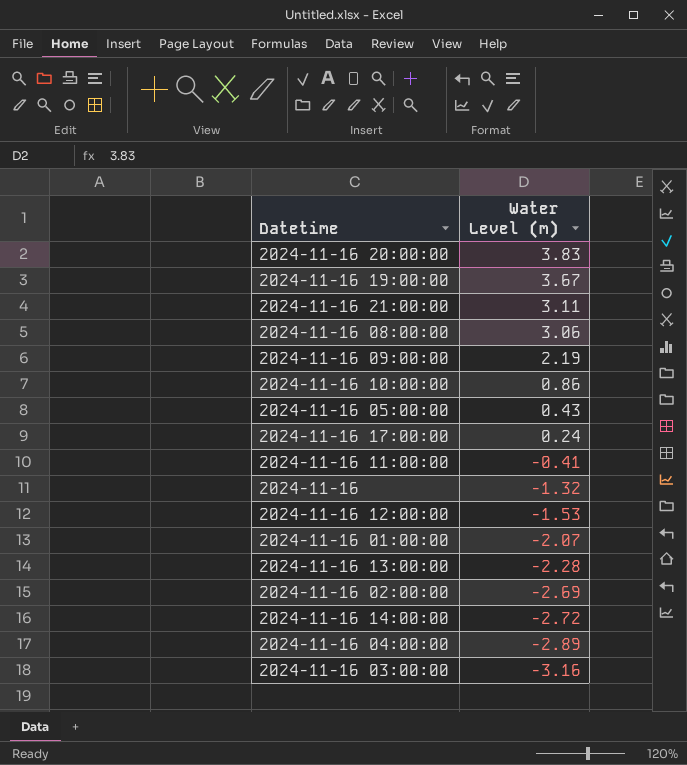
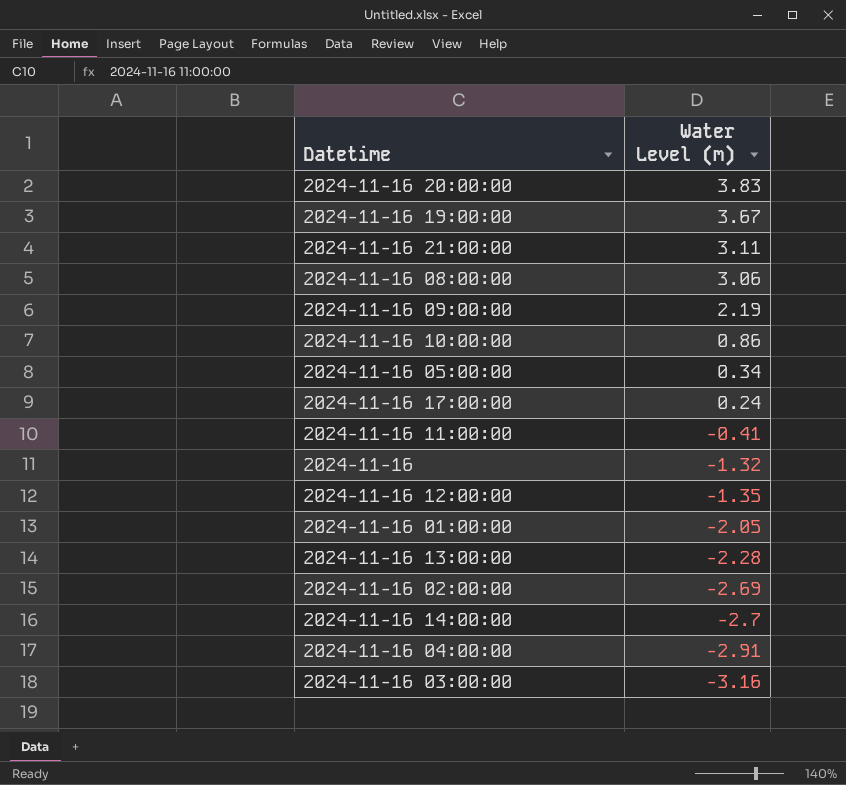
2024-11-16 05:00:00 | Water Level (m): 0.43 -> 0.34
2024-11-16 12:00:00 | Water Level (m): -1.53 -> -1.35
2024-11-16 01:00:00 | Water Level (m): -2.07 -> -2.05
2024-11-16 14:00:00 | Water Level (m): -2.72 -> -2.7
2024-11-16 04:00:00 | Water Level (m): -2.89 -> -2.91

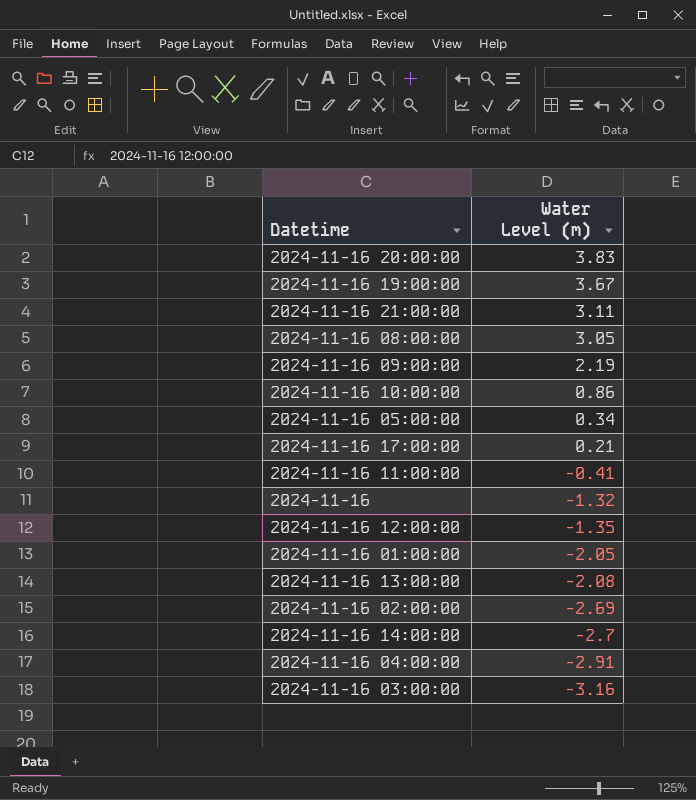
2024-11-16 08:00:00 | Water Level (m): 3.06 -> 3.05
2024-11-16 17:00:00 | Water Level (m): 0.24 -> 0.21
2024-11-16 13:00:00 | Water Level (m): -2.28 -> -2.08

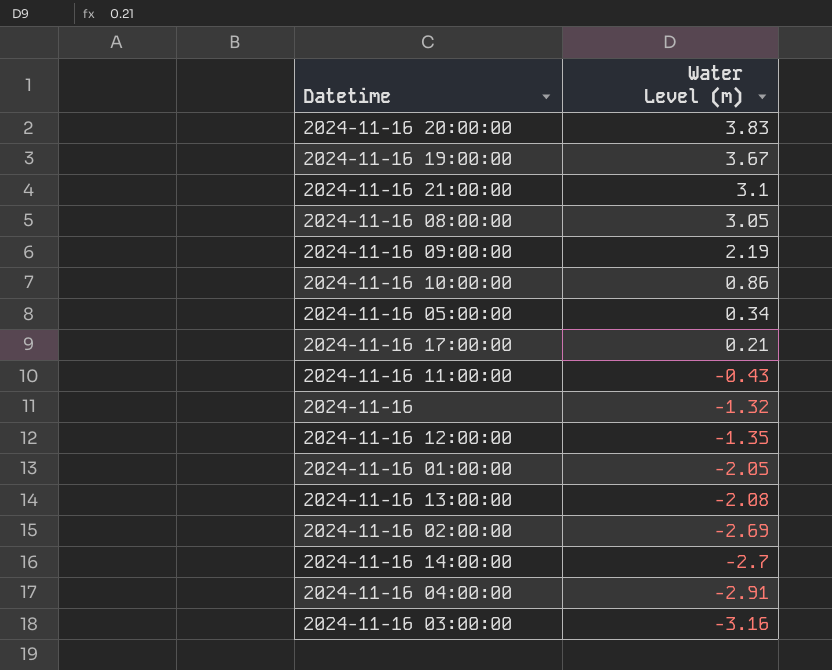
2024-11-16 21:00:00 | Water Level (m): 3.11 -> 3.1
2024-11-16 11:00:00 | Water Level (m): -0.41 -> -0.43

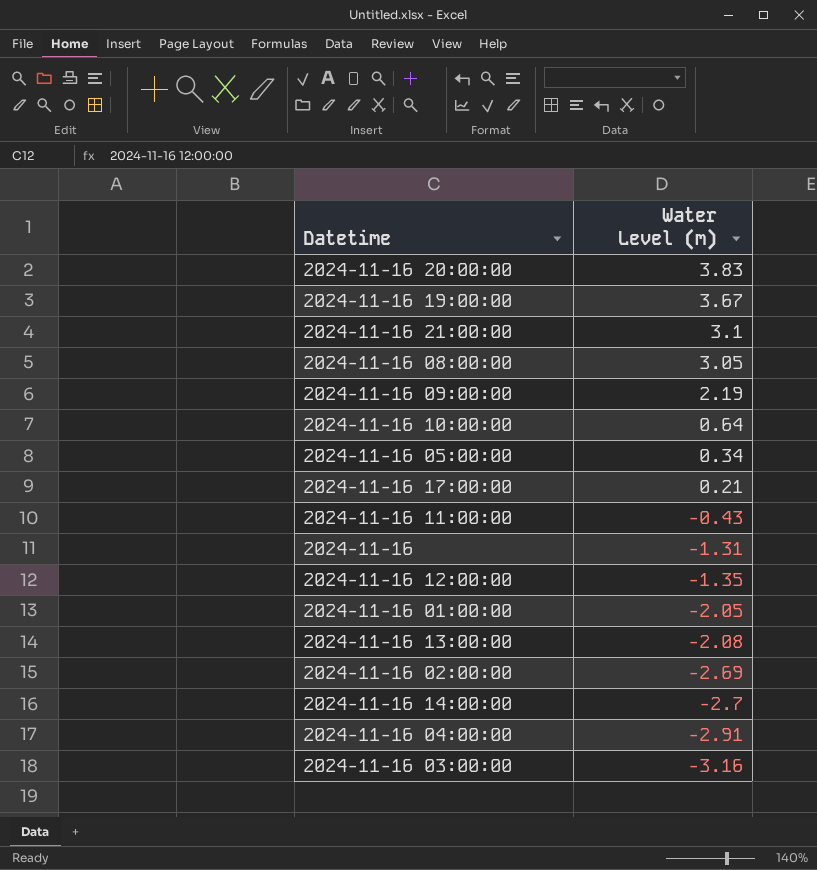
2024-11-16 10:00:00 | Water Level (m): 0.86 -> 0.64
2024-11-16 | Water Level (m): -1.32 -> -1.31

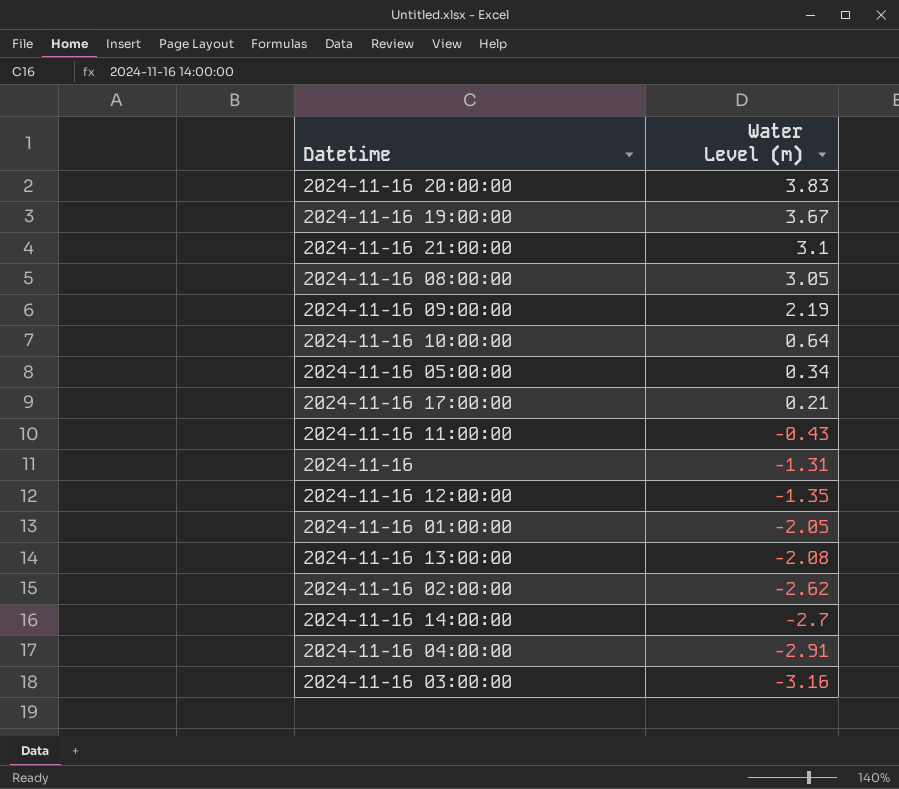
2024-11-16 02:00:00 | Water Level (m): -2.69 -> -2.62

